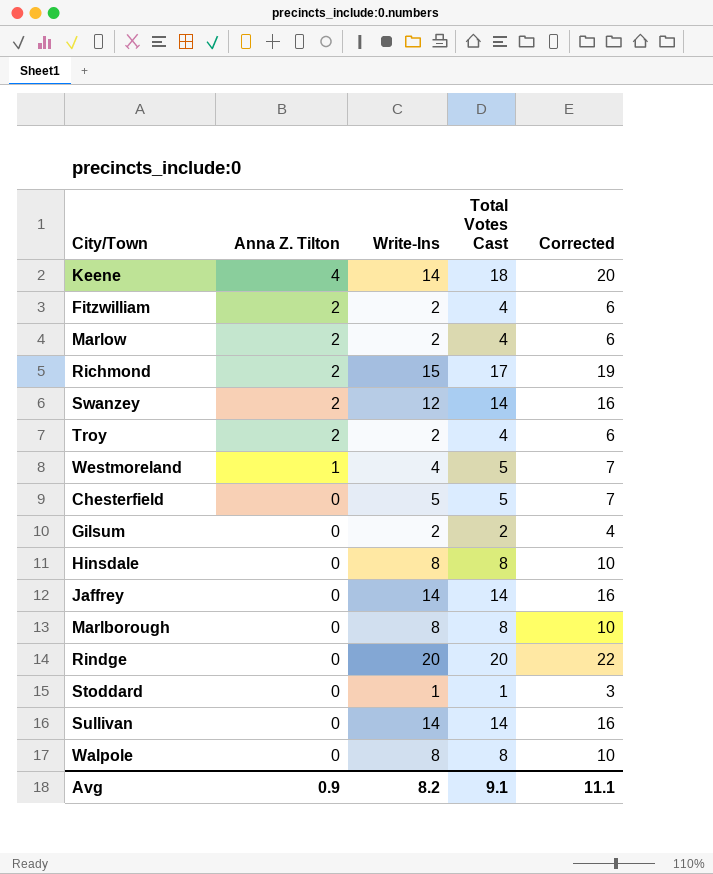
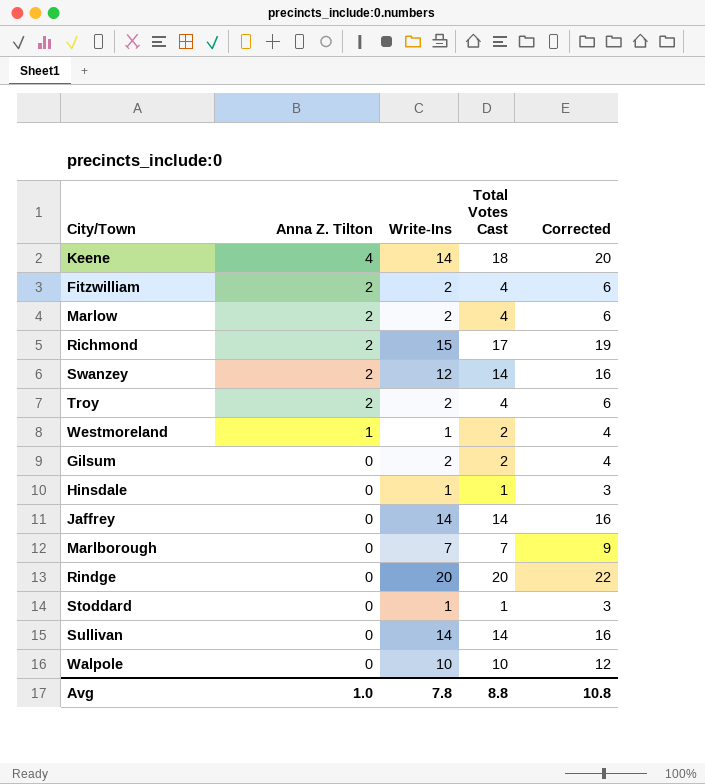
row Chesterfield: 0 | 5 | 5 | 7 -> none
Westmoreland | Write-Ins: 4 -> 1
Westmoreland | Total Votes Cast: 5 -> 2
Westmoreland | Corrected: 7 -> 4
Hinsdale | Write-Ins: 8 -> 1
Hinsdale | Total Votes Cast: 8 -> 1
Hinsdale | Corrected: 10 -> 3
Marlborough | Write-Ins: 8 -> 7
Marlborough | Total Votes Cast: 8 -> 7
Marlborough | Corrected: 10 -> 9
Walpole | Write-Ins: 8 -> 10
Walpole | Total Votes Cast: 8 -> 10
Walpole | Corrected: 10 -> 12
Avg | Anna Z. Tilton: 0.9 -> 1.0
Avg | Write-Ins: 8.2 -> 7.8
Avg | Total Votes Cast: 9.1 -> 8.8
Avg | Corrected: 11.1 -> 10.8

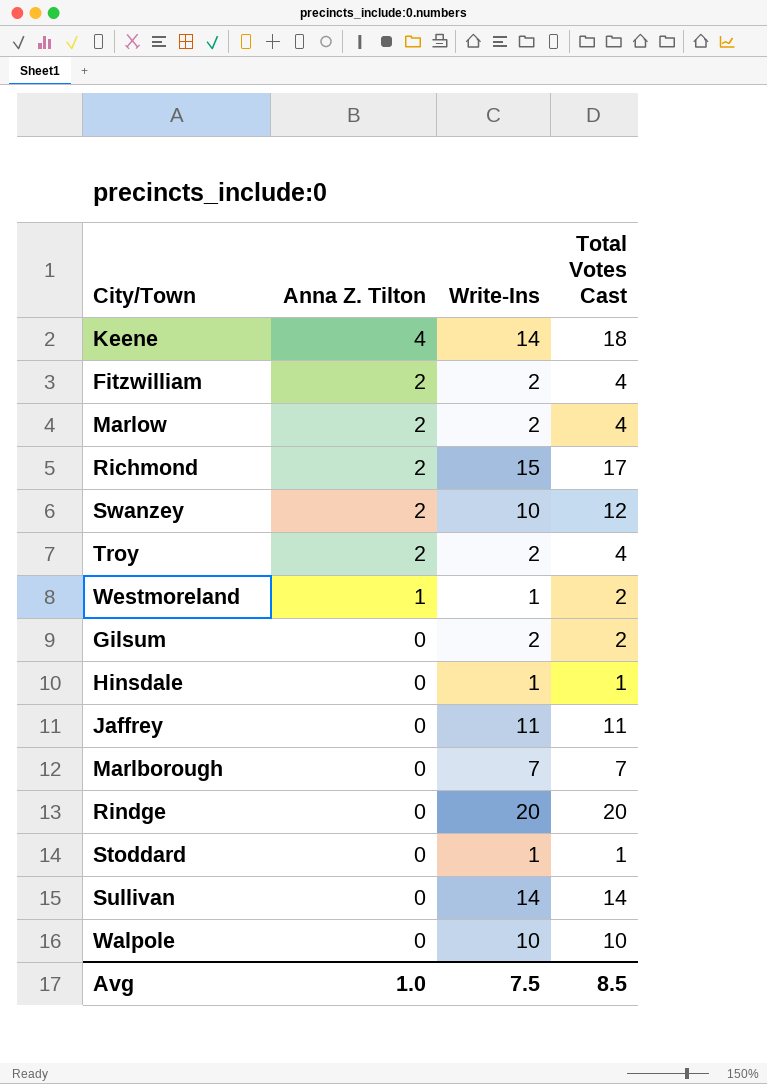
column Corrected | formula: [Total Votes Cast] + 2 -> none
Swanzey | Write-Ins: 12 -> 10
Swanzey | Total Votes Cast: 14 -> 12
Jaffrey | Write-Ins: 14 -> 11
Jaffrey | Total Votes Cast: 14 -> 11
Avg | Write-Ins: 7.8 -> 7.5
Avg | Total Votes Cast: 8.8 -> 8.5

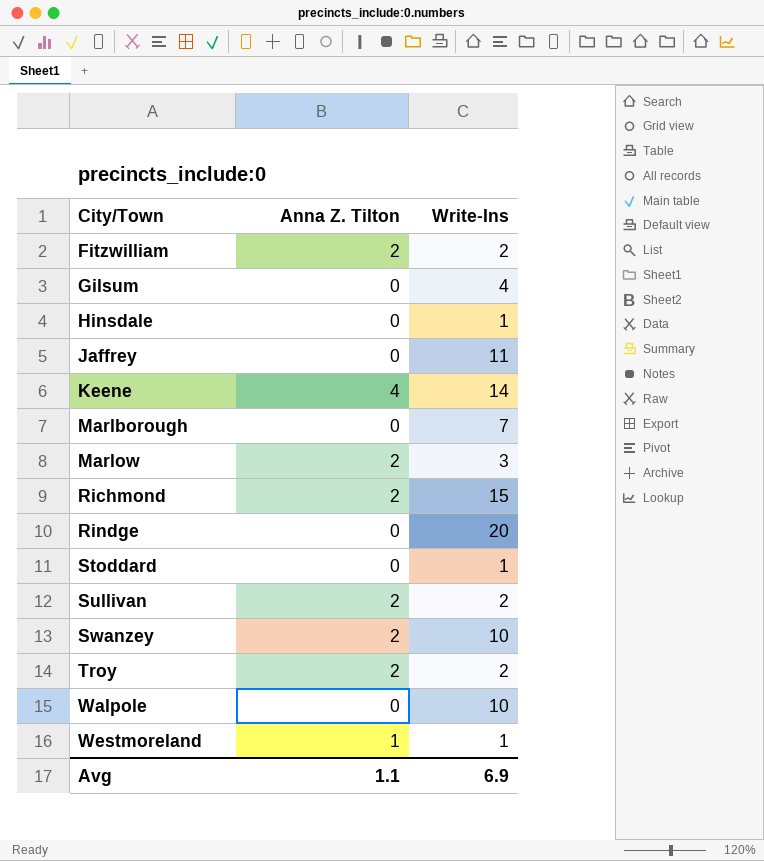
row order: Anna Z. Tilton descending -> City/Town ascending
column Total Votes Cast | formula: [Anna Z. Tilton] + [Write-Ins] -> none
Gilsum | Write-Ins: 2 -> 4
Marlow | Write-Ins: 2 -> 3
Sullivan | Anna Z. Tilton: 0 -> 2
Sullivan | Write-Ins: 14 -> 2
Avg | Anna Z. Tilton: 1.0 -> 1.1
Avg | Write-Ins: 7.5 -> 6.9

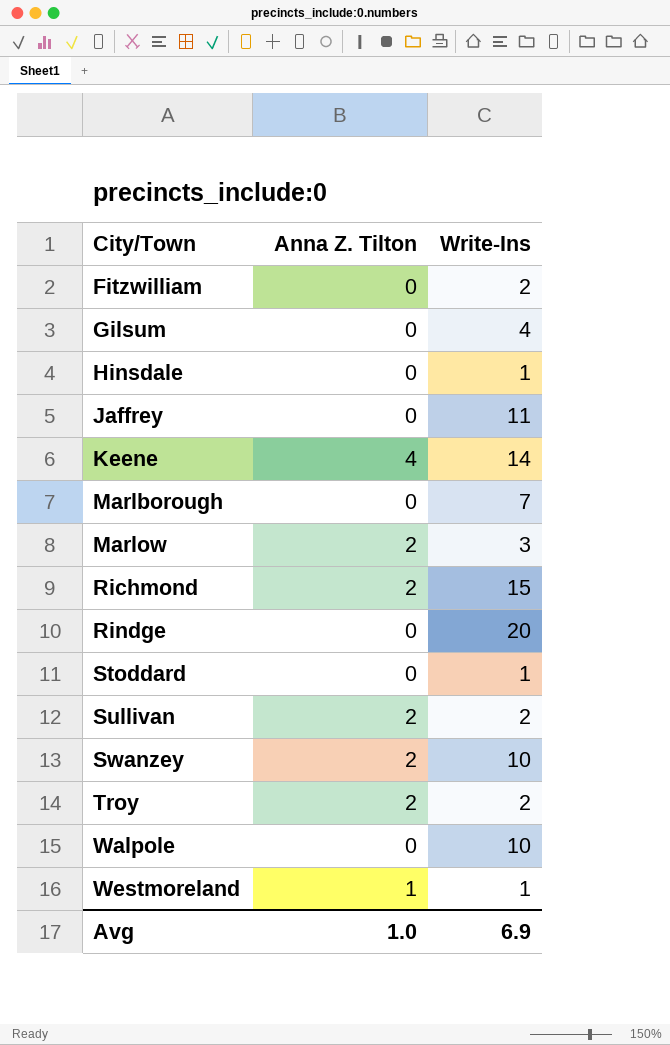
Fitzwilliam | Anna Z. Tilton: 2 -> 0
Avg | Anna Z. Tilton: 1.1 -> 1.0

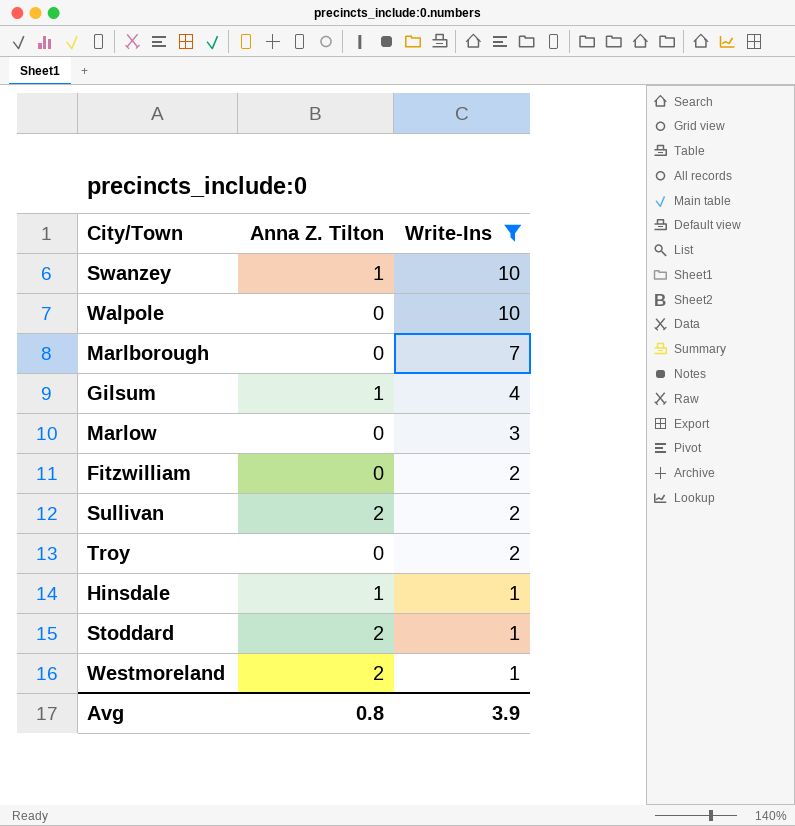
filter: none -> Write-Ins <= 10
row order: City/Town ascending -> Write-Ins descending
Swanzey | Anna Z. Tilton: 2 -> 1
Gilsum | Anna Z. Tilton: 0 -> 1
Marlow | Anna Z. Tilton: 2 -> 0
Troy | Anna Z. Tilton: 2 -> 0
Hinsdale | Anna Z. Tilton: 0 -> 1
Stoddard | Anna Z. Tilton: 0 -> 2
Westmoreland | Anna Z. Tilton: 1 -> 2
Avg | Anna Z. Tilton: 1.0 -> 0.8
Avg | Write-Ins: 6.9 -> 3.9

